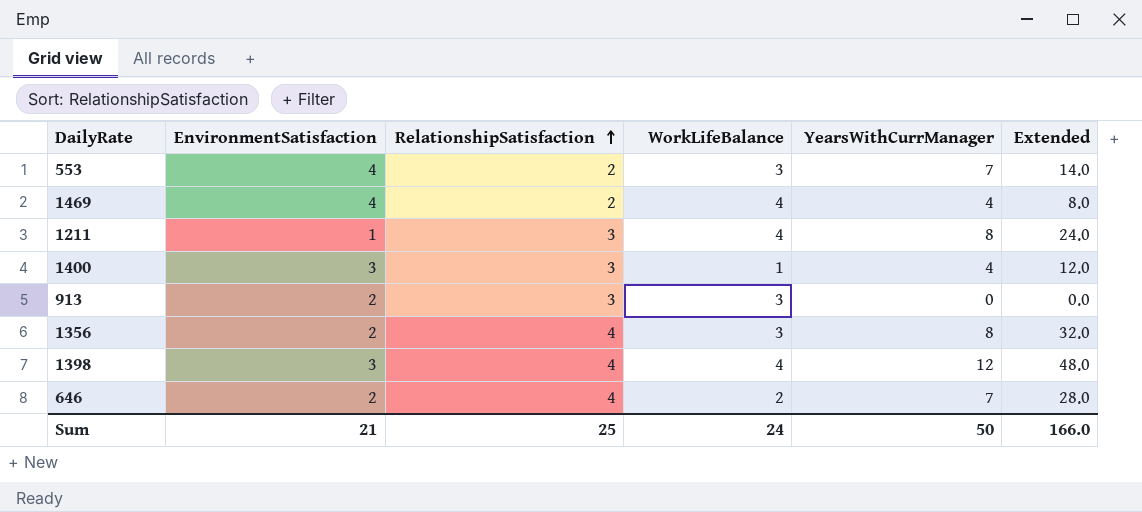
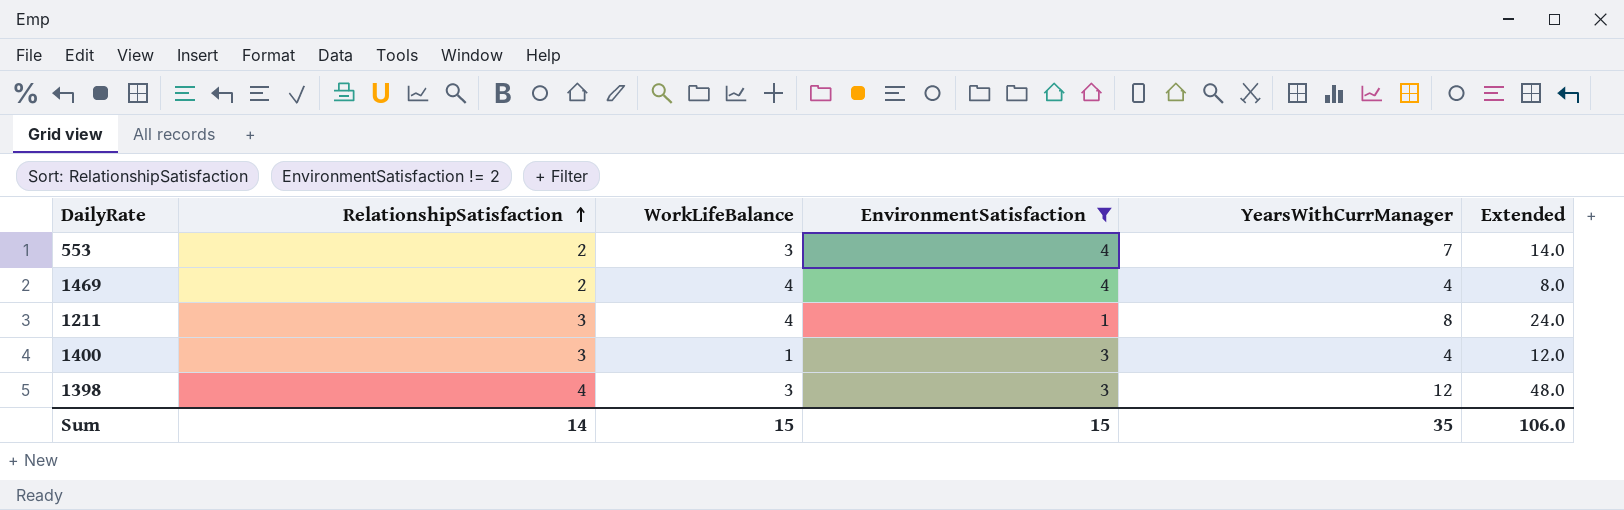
filter: none -> EnvironmentSatisfaction != 2
column EnvironmentSatisfaction | position: 2 -> 4
1398 | WorkLifeBalance: 4 -> 3
Sum | RelationshipSatisfaction: 25 -> 14
Sum | WorkLifeBalance: 24 -> 15
Sum | EnvironmentSatisfaction: 21 -> 15
Sum | YearsWithCurrManager: 50 -> 35
Sum | Extended: 166.0 -> 106.0

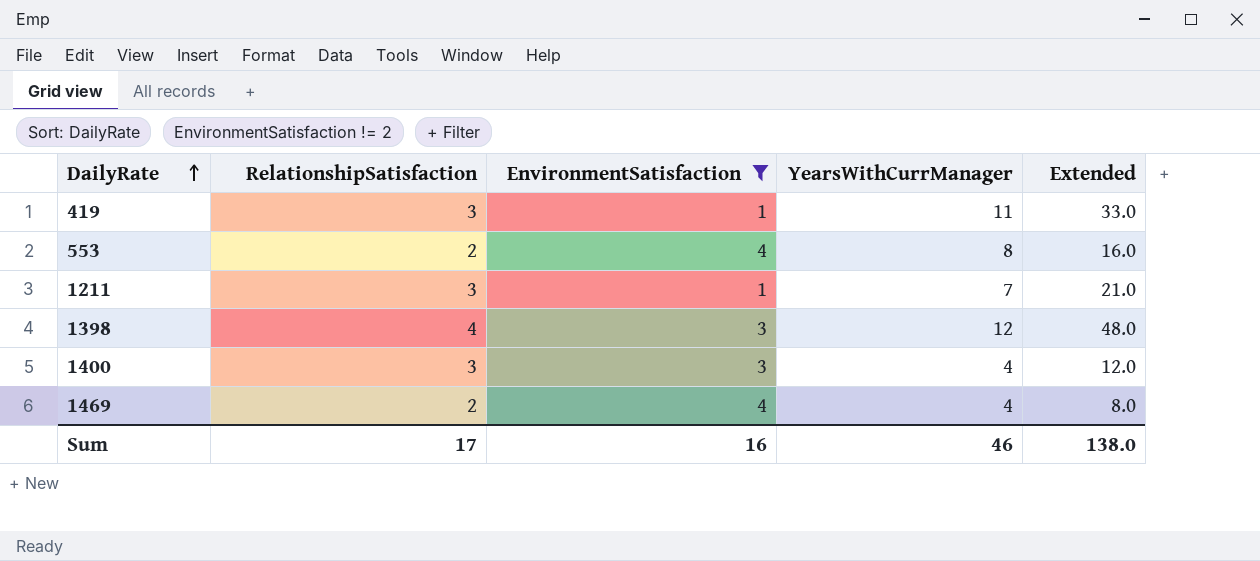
row order: RelationshipSatisfaction ascending -> DailyRate ascending
column WorkLifeBalance | position: 3 -> none
row 419: none -> 3 | 1 | 11 | 33.0
553 | YearsWithCurrManager: 7 -> 8
553 | Extended: 14.0 -> 16.0
1211 | YearsWithCurrManager: 8 -> 7
1211 | Extended: 24.0 -> 21.0
Sum | RelationshipSatisfaction: 14 -> 17
Sum | EnvironmentSatisfaction: 15 -> 16
Sum | YearsWithCurrManager: 35 -> 46
Sum | Extended: 106.0 -> 138.0

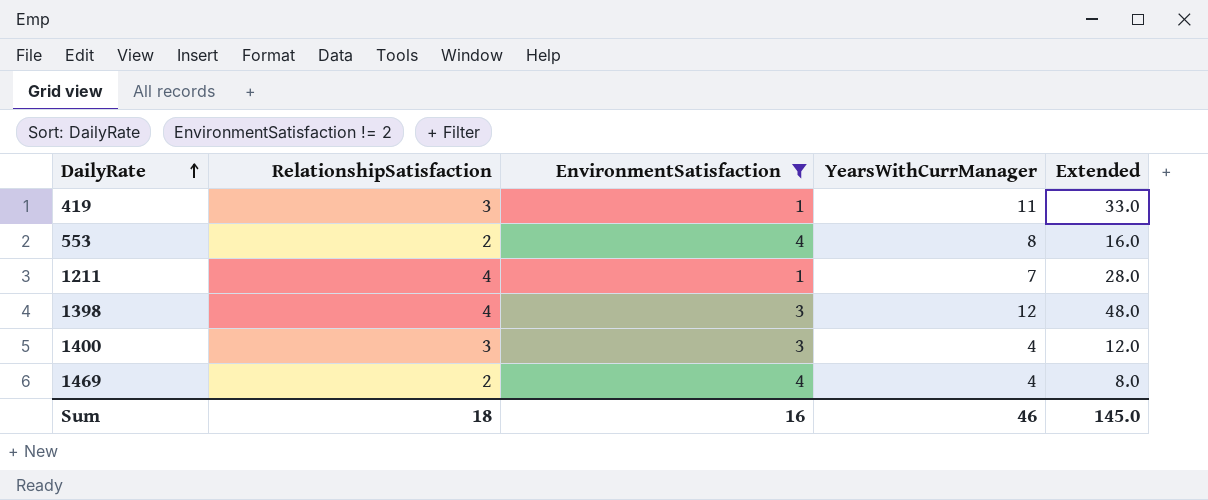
1211 | RelationshipSatisfaction: 3 -> 4
1211 | Extended: 21.0 -> 28.0
Sum | RelationshipSatisfaction: 17 -> 18
Sum | Extended: 138.0 -> 145.0

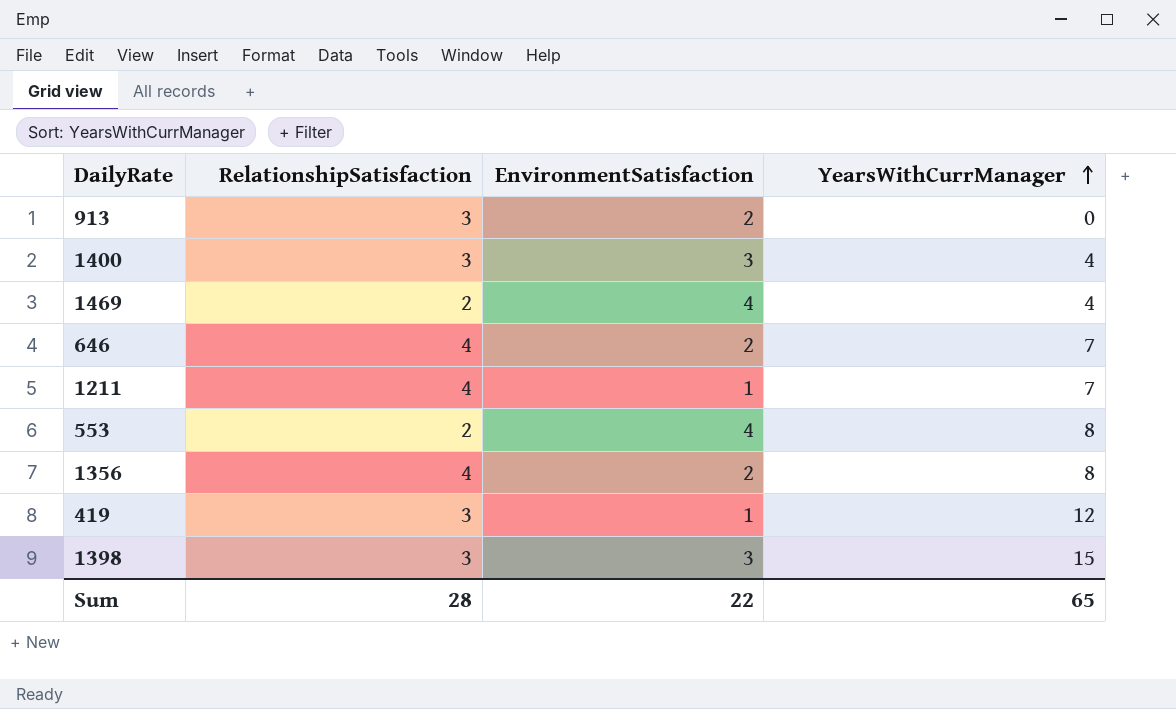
filter: EnvironmentSatisfaction != 2 -> none
row order: DailyRate ascending -> YearsWithCurrManager ascending
column Extended | formula: [RelationshipSatisfaction] * [YearsWithCurrManager] -> none
419 | YearsWithCurrManager: 11 -> 12
1398 | RelationshipSatisfaction: 4 -> 3
1398 | YearsWithCurrManager: 12 -> 15
Sum | RelationshipSatisfaction: 18 -> 28
Sum | EnvironmentSatisfaction: 16 -> 22
Sum | YearsWithCurrManager: 46 -> 65

